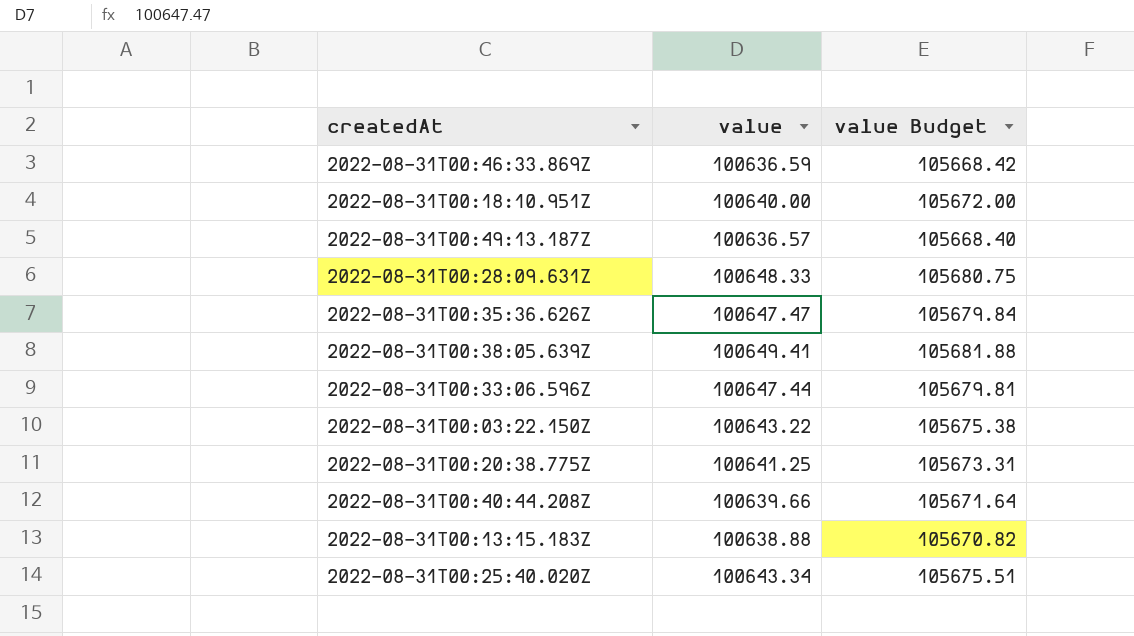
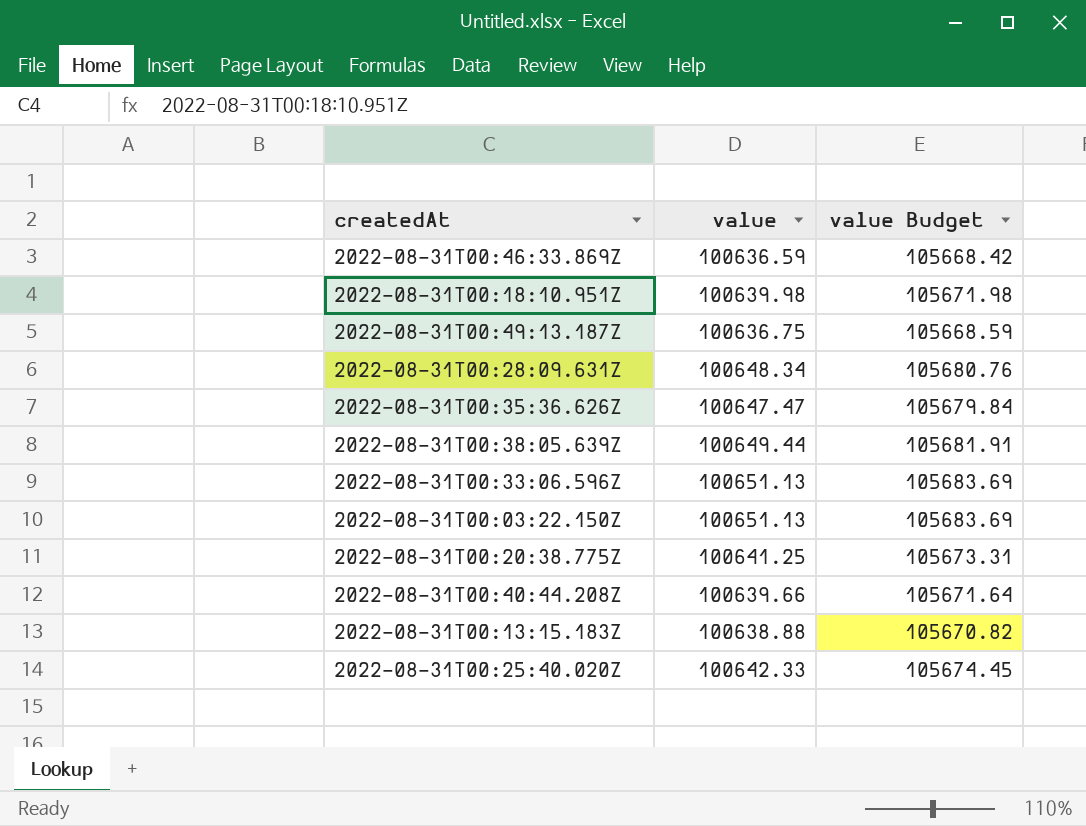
2022-08-31T00:18:10.951Z | value: 100640.00 -> 100639.98
2022-08-31T00:18:10.951Z | value Budget: 105672.00 -> 105671.98
2022-08-31T00:49:13.187Z | value: 100636.57 -> 100636.75
2022-08-31T00:49:13.187Z | value Budget: 105668.40 -> 105668.59
2022-08-31T00:28:09.631Z | value: 100648.33 -> 100648.34
2022-08-31T00:28:09.631Z | value Budget: 105680.75 -> 105680.76
2022-08-31T00:38:05.639Z | value: 100649.41 -> 100649.44
2022-08-31T00:38:05.639Z | value Budget: 105681.88 -> 105681.91
2022-08-31T00:33:06.596Z | value: 100647.44 -> 100651.13
2022-08-31T00:33:06.596Z | value Budget: 105679.81 -> 105683.69
2022-08-31T00:03:22.150Z | value: 100643.22 -> 100651.13
2022-08-31T00:03:22.150Z | value Budget: 105675.38 -> 105683.69
2022-08-31T00:25:40.020Z | value: 100643.34 -> 100642.33
2022-08-31T00:25:40.020Z | value Budget: 105675.51 -> 105674.45

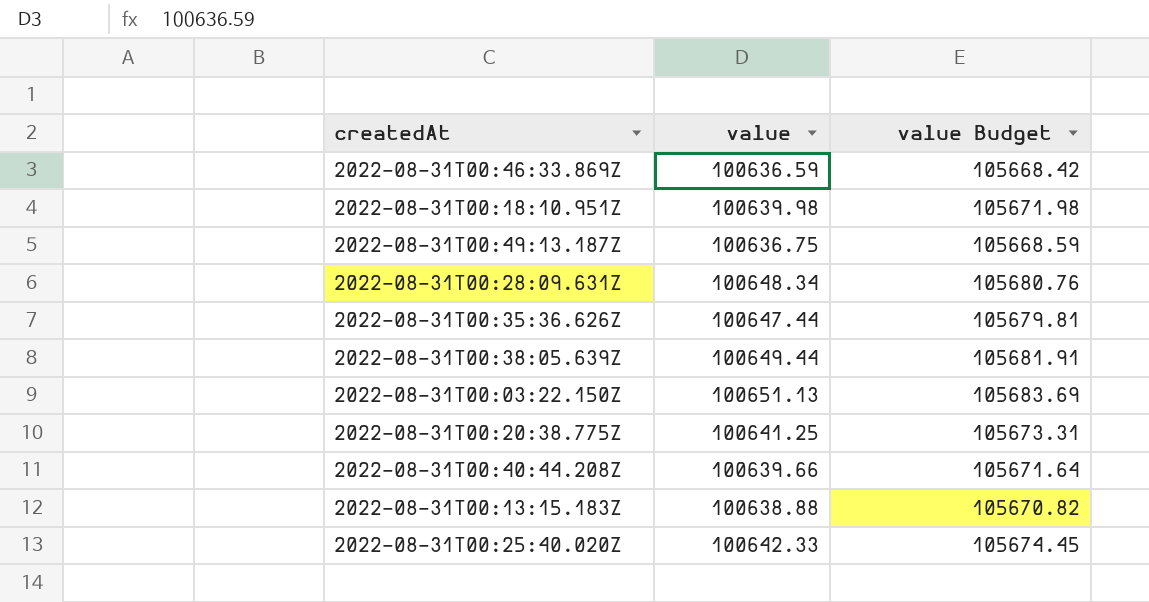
row 2022-08-31T00:33:06.596Z: 100651.13 | 105683.69 -> none
2022-08-31T00:35:36.626Z | value: 100647.47 -> 100647.44
2022-08-31T00:35:36.626Z | value Budget: 105679.84 -> 105679.81

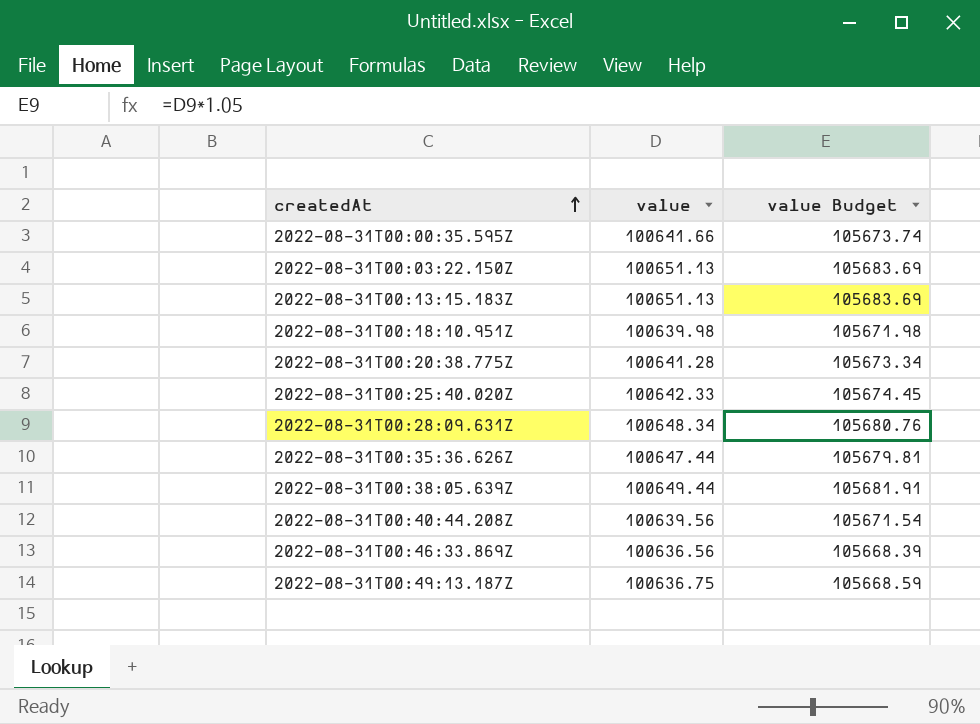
row order: none -> createdAt ascending
row 2022-08-31T00:00:35.595Z: none -> 100641.66 | 105673.74
2022-08-31T00:13:15.183Z | value: 100638.88 -> 100651.13
2022-08-31T00:13:15.183Z | value Budget: 105670.82 -> 105683.69
2022-08-31T00:20:38.775Z | value: 100641.25 -> 100641.28
2022-08-31T00:20:38.775Z | value Budget: 105673.31 -> 105673.34
2022-08-31T00:40:44.208Z | value: 100639.66 -> 100639.56
2022-08-31T00:40:44.208Z | value Budget: 105671.64 -> 105671.54
2022-08-31T00:46:33.869Z | value: 100636.59 -> 100636.56
2022-08-31T00:46:33.869Z | value Budget: 105668.42 -> 105668.39

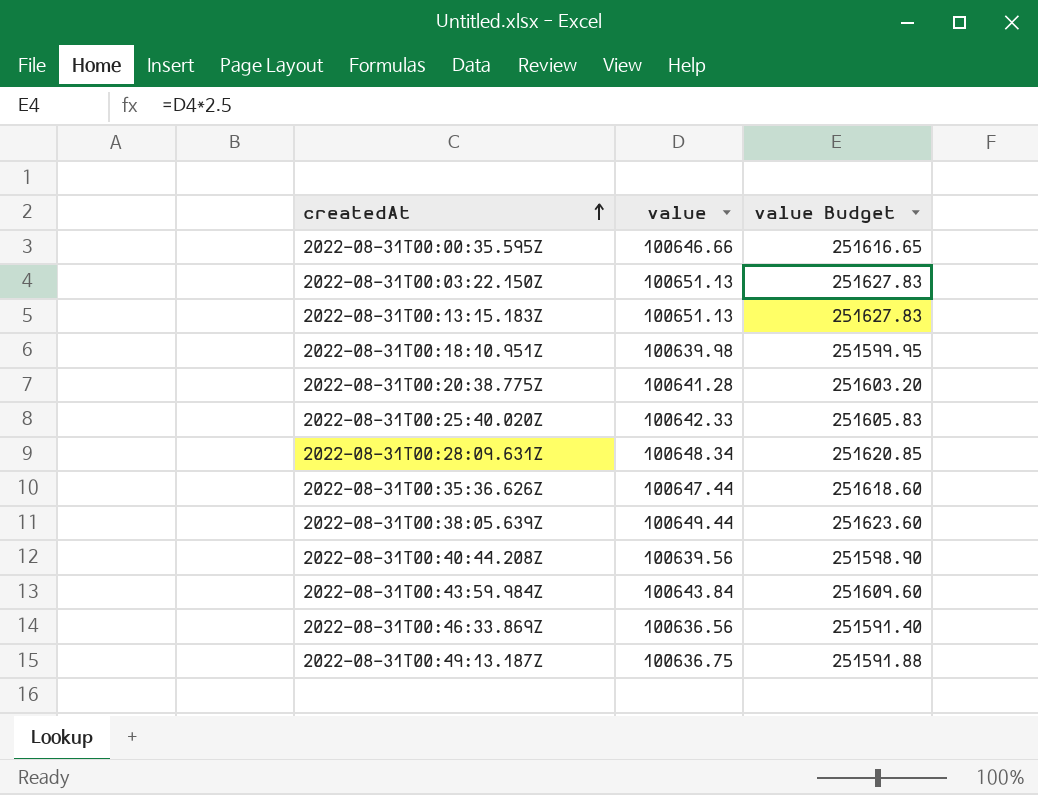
column value Budget | formula: [value] * 1.05 -> [value] * 2.5
2022-08-31T00:00:35.595Z | value: 100641.66 -> 100646.66
row 2022-08-31T00:43:59.984Z: none -> 100643.84 | 251609.60

